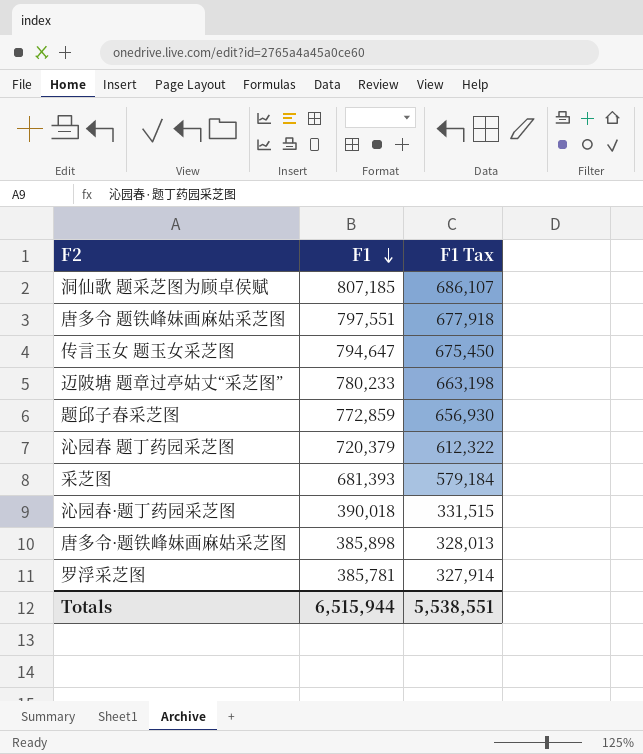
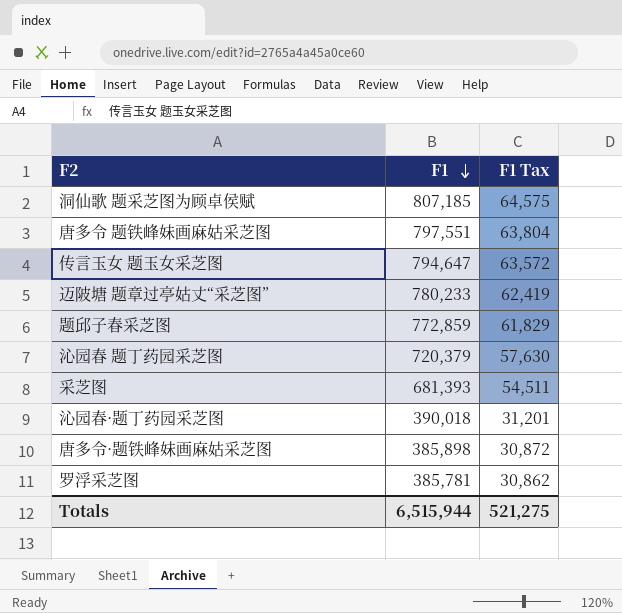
column F1 Tax | formula: [F1] * 0.85 -> [F1] * 0.08
Totals | F1 Tax: 5,538,551 -> 521,275

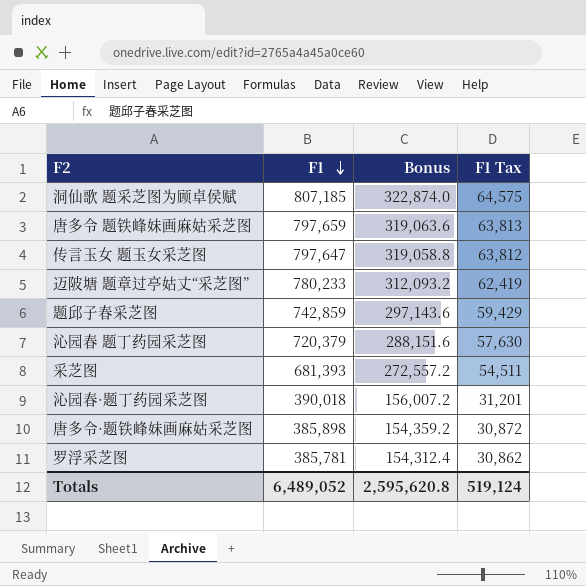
column Bonus | formula: none -> [F1] * 0.4
唐多令 题铁峰妹画麻姑采芝图 | F1: 797,551 -> 797,659
唐多令 题铁峰妹画麻姑采芝图 | F1 Tax: 63,804 -> 63,813
传言玉女 题玉女采芝图 | F1: 794,647 -> 797,647
传言玉女 题玉女采芝图 | F1 Tax: 63,572 -> 63,812
题邱子春采芝图 | F1: 772,859 -> 742,859
题邱子春采芝图 | F1 Tax: 61,829 -> 59,429
Totals | F1: 6,515,944 -> 6,489,052
Totals | F1 Tax: 521,275 -> 519,124

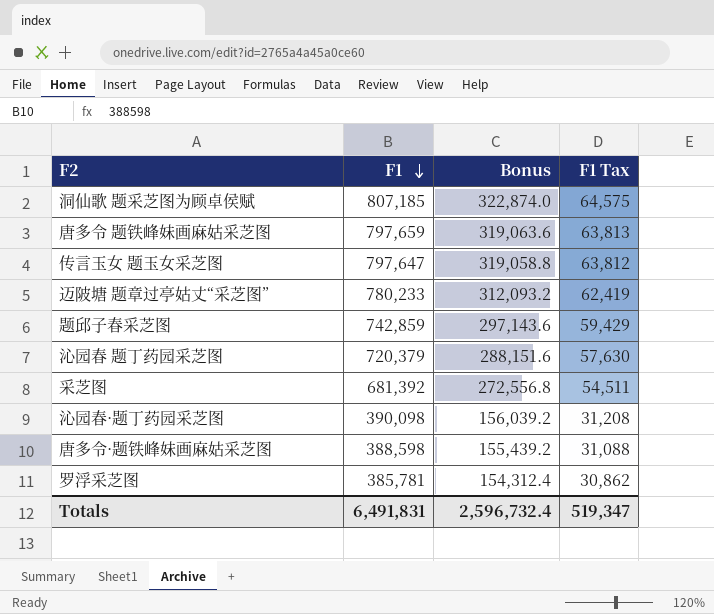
采芝图 | F1: 681,393 -> 681,392
采芝图 | Bonus: 272,557.2 -> 272,556.8
沁园春·题丁药园采芝图 | F1: 390,018 -> 390,098
沁园春·题丁药园采芝图 | Bonus: 156,007.2 -> 156,039.2
沁园春·题丁药园采芝图 | F1 Tax: 31,201 -> 31,208
唐多令·题铁峰妹画麻姑采芝图 | F1: 385,898 -> 388,598
唐多令·题铁峰妹画麻姑采芝图 | Bonus: 154,359.2 -> 155,439.2
唐多令·题铁峰妹画麻姑采芝图 | F1 Tax: 30,872 -> 31,088
Totals | F1: 6,489,052 -> 6,491,831
Totals | Bonus: 2,595,620.8 -> 2,596,732.4
Totals | F1 Tax: 519,124 -> 519,347

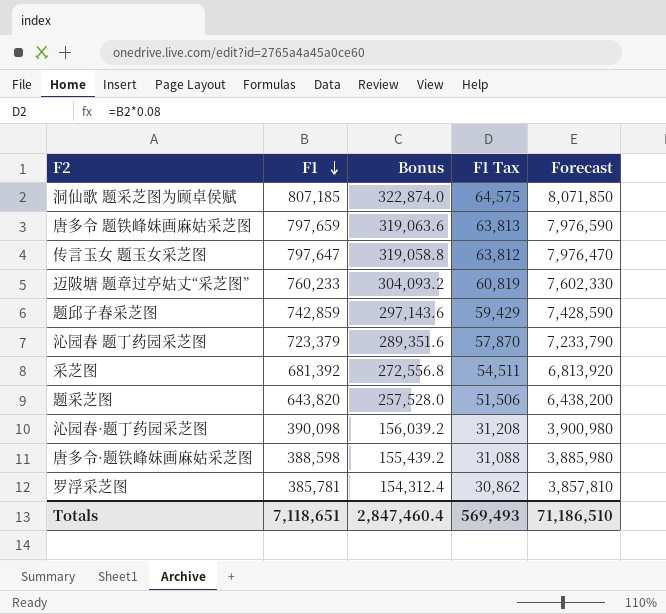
column Forecast | formula: none -> [F1] * 10
迈陂塘 题章过亭姑丈“采芝图” | F1: 780,233 -> 760,233
迈陂塘 题章过亭姑丈“采芝图” | Bonus: 312,093.2 -> 304,093.2
迈陂塘 题章过亭姑丈“采芝图” | F1 Tax: 62,419 -> 60,819
沁园春 题丁药园采芝图 | F1: 720,379 -> 723,379
沁园春 题丁药园采芝图 | Bonus: 288,151.6 -> 289,351.6
沁园春 题丁药园采芝图 | F1 Tax: 57,630 -> 57,870
row 题采芝图: none -> 643,820 | 257,528.0 | 51,506 | 6,438,200
Totals | F1: 6,491,831 -> 7,118,651
Totals | Bonus: 2,596,732.4 -> 2,847,460.4
Totals | F1 Tax: 519,347 -> 569,493

